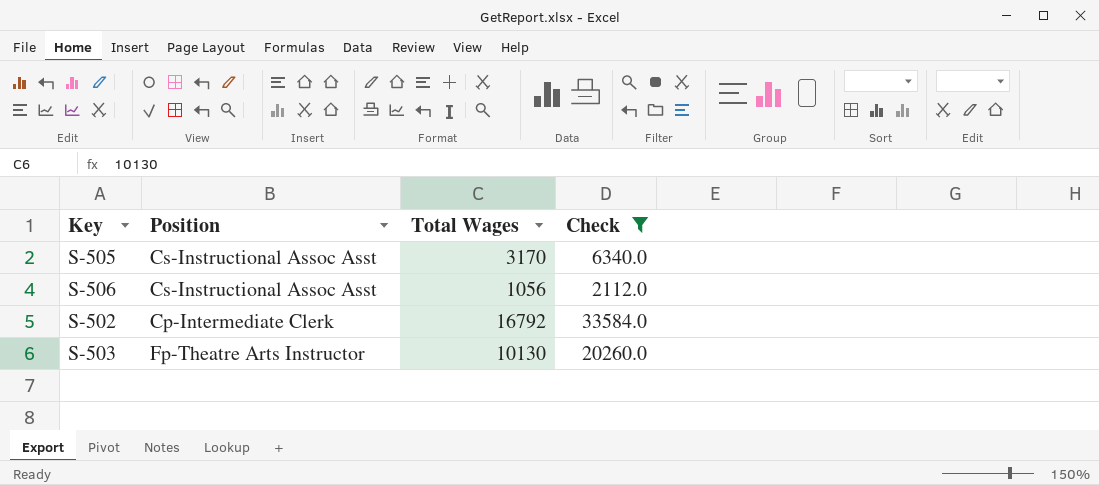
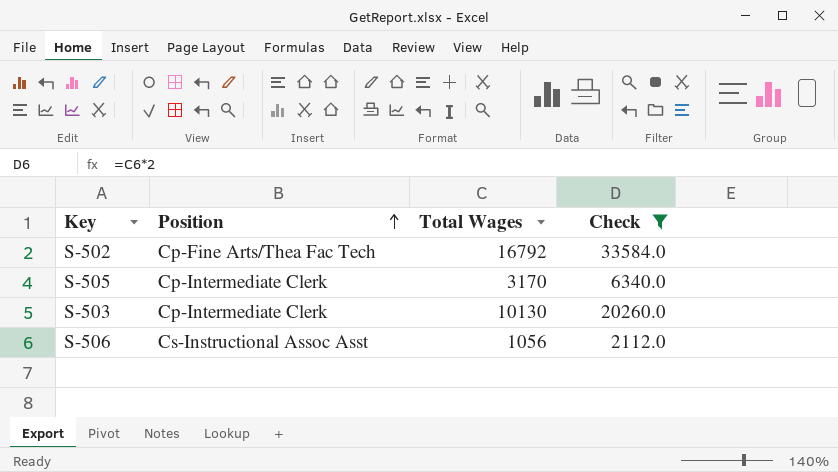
row order: none -> Position ascending
S-502 | Position: Cp-Intermediate Clerk -> Cp-Fine Arts/Thea Fac Tech
S-505 | Position: Cs-Instructional Assoc Asst -> Cp-Intermediate Clerk
S-503 | Position: Fp-Theatre Arts Instructor -> Cp-Intermediate Clerk

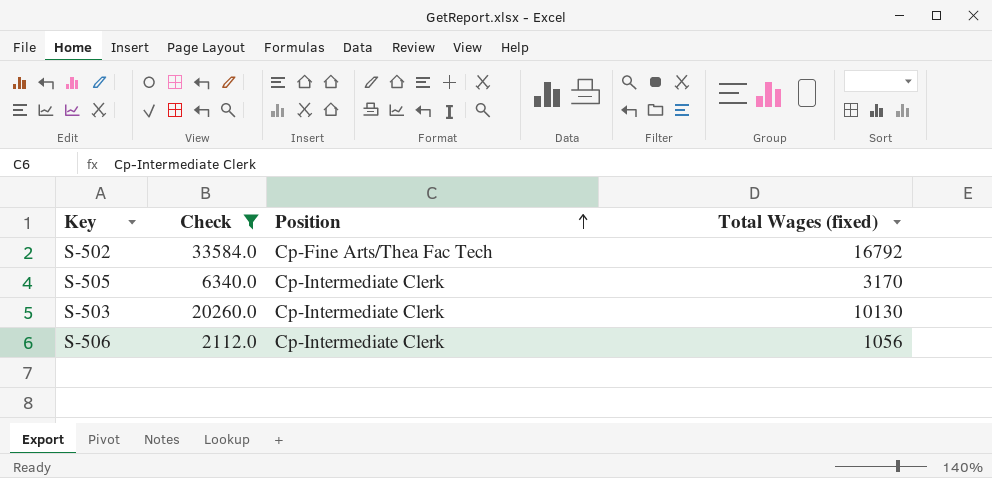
column Check | position: 4 -> 2
column name: Total Wages -> Total Wages (fixed)
S-506 | Position: Cs-Instructional Assoc Asst -> Cp-Intermediate Clerk

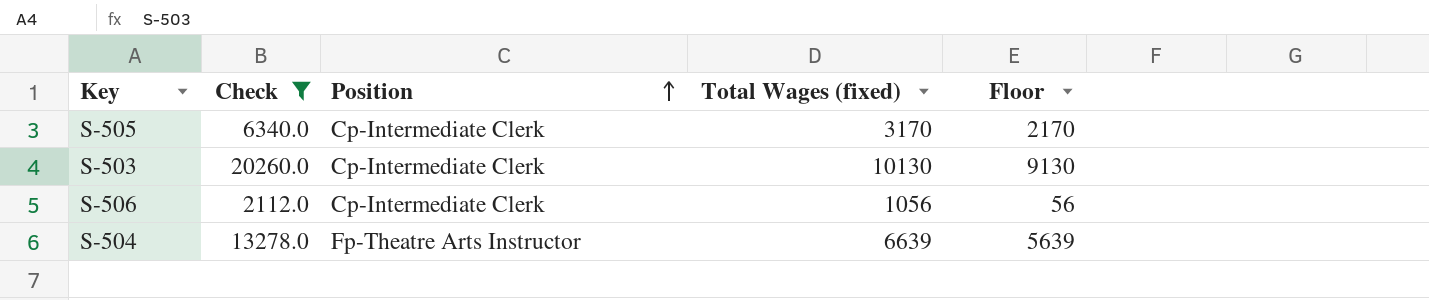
column Floor | formula: none -> [Total Wages (fixed)] - 1000
row S-502: 33584.0 | Cp-Fine Arts/Thea Fac Tech | 16792 -> none
row S-504: none -> 13278.0 | Fp-Theatre Arts Instructor | 6639 | 5639

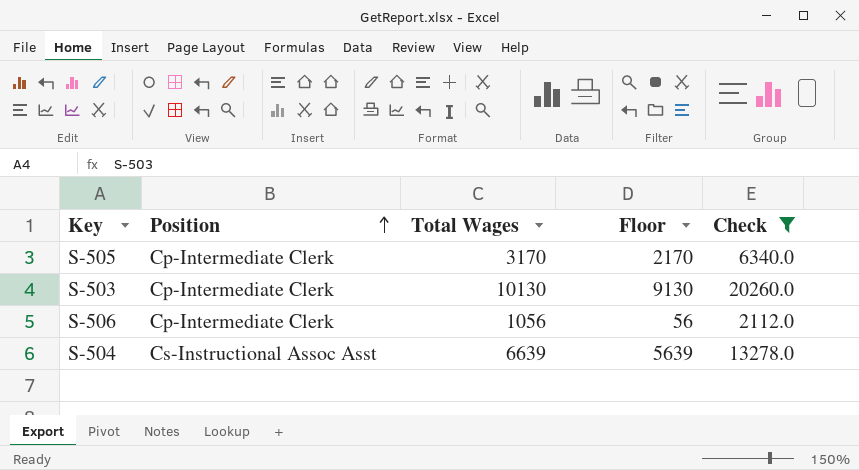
column name: Total Wages (fixed) -> Total Wages
column Check | position: 2 -> 5
S-504 | Position: Fp-Theatre Arts Instructor -> Cs-Instructional Assoc Asst

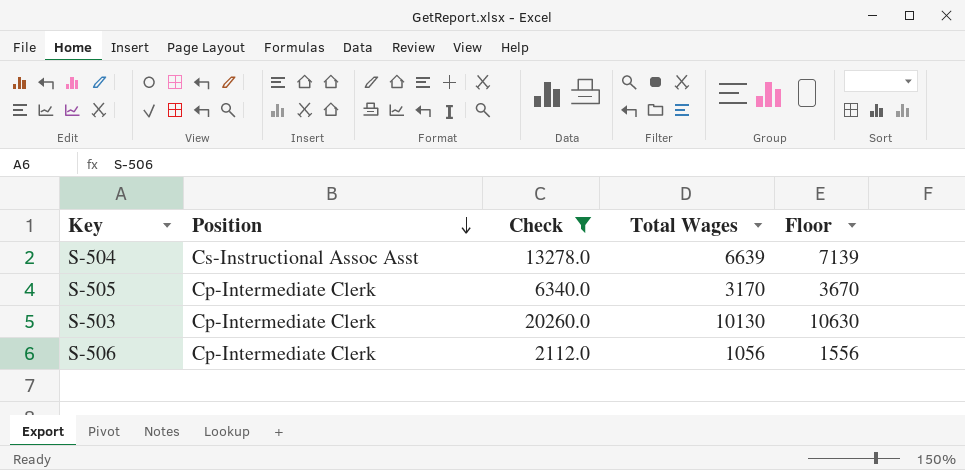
row order: Position ascending -> Position descending
column Check | position: 5 -> 3
column Floor | formula: [Total Wages] - 1000 -> [Total Wages] + 500

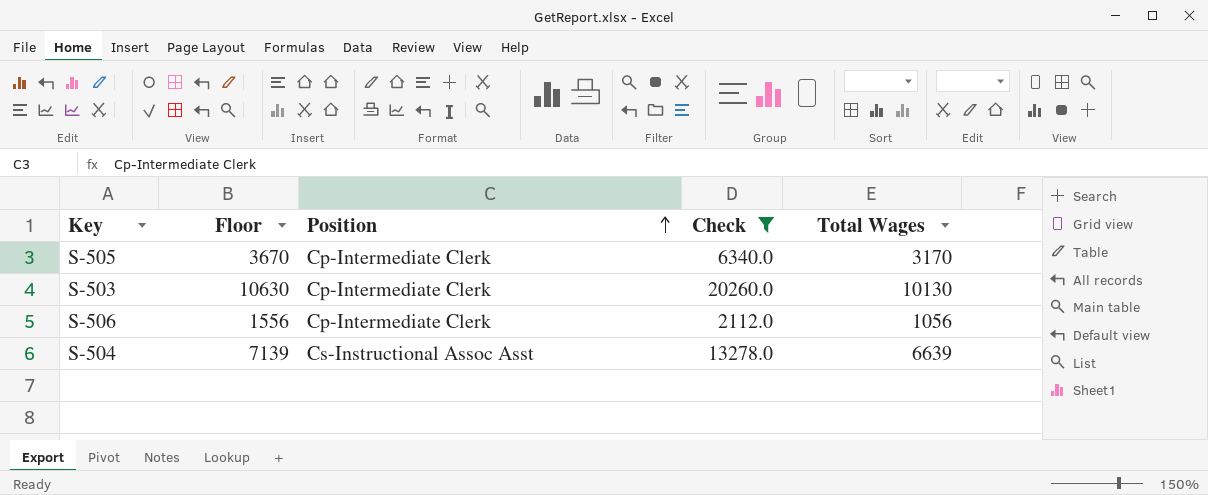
row order: Position descending -> Position ascending
column Floor | position: 5 -> 2

